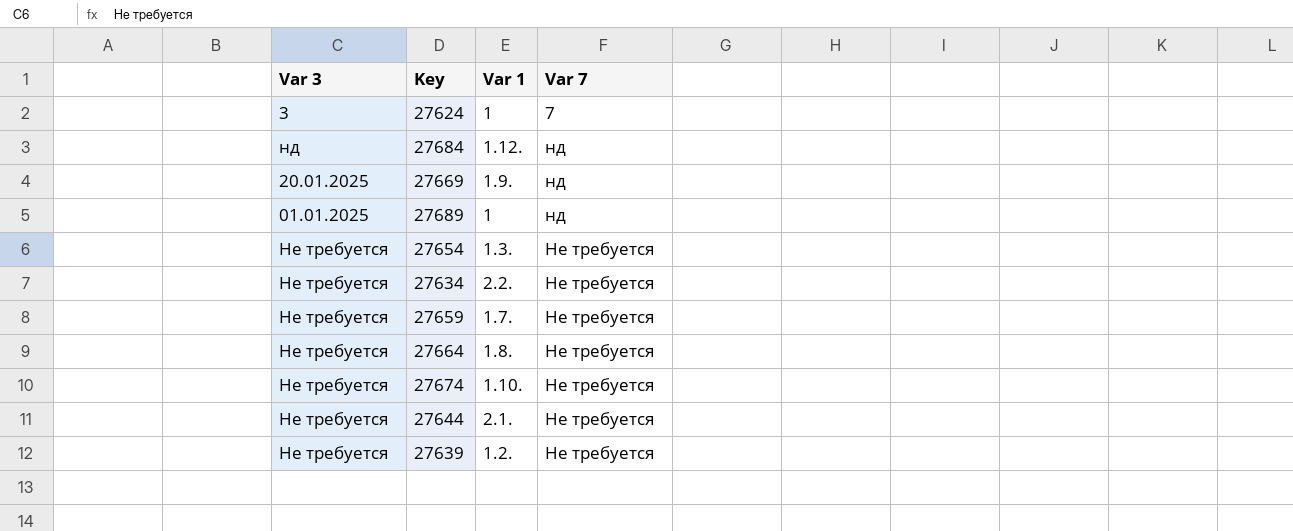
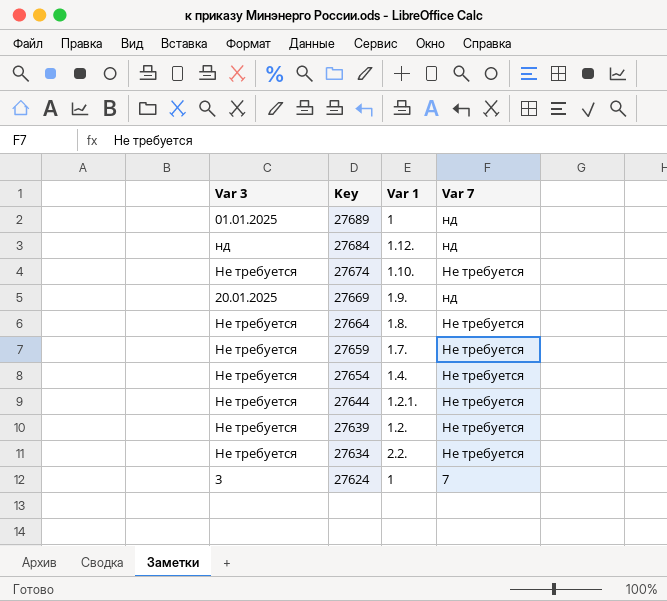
row order: Var 7 ascending -> Key descending
27654 | Var 1: 1.3. -> 1.4.
27644 | Var 1: 2.1. -> 1.2.1.

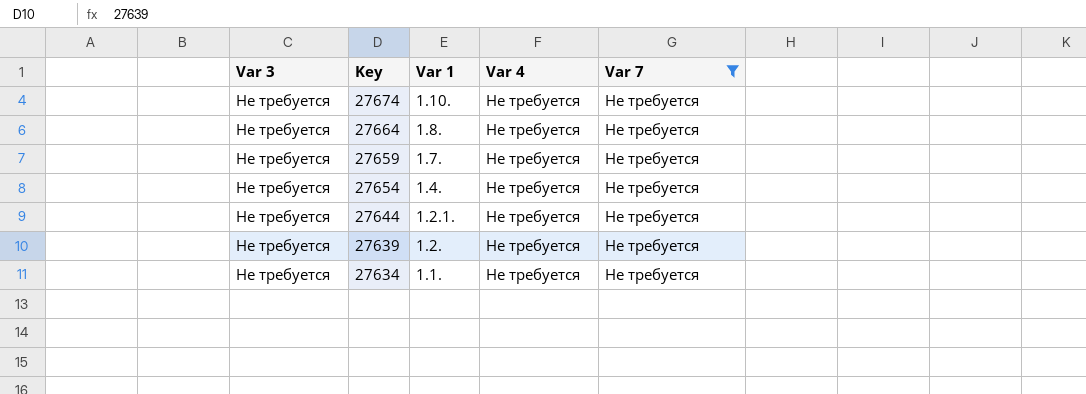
filter: none -> Var 7 = Не требуется
column Var 4 | position: none -> 4
27634 | Var 1: 2.2. -> 1.1.

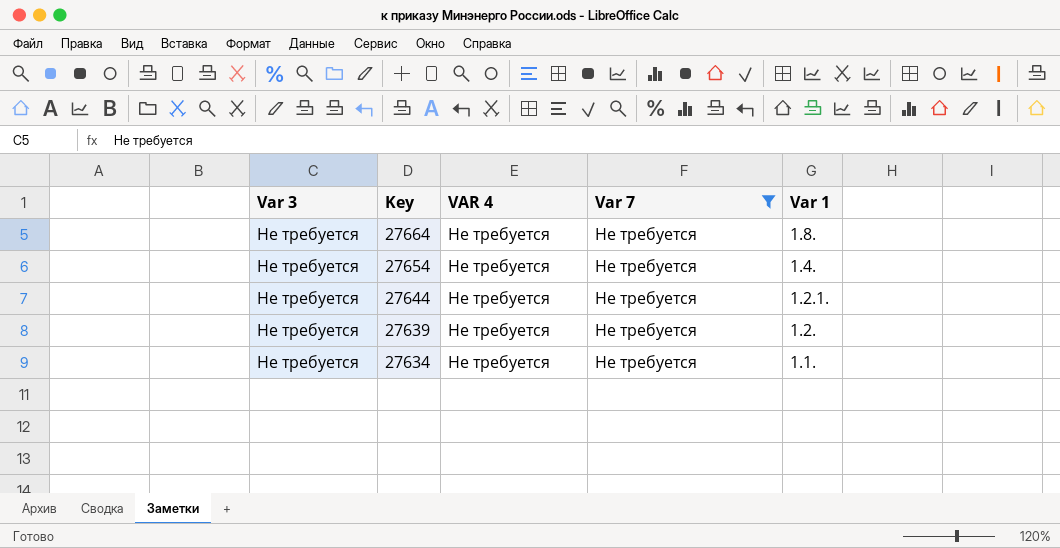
column name: Var 4 -> VAR 4
column Var 1 | position: 3 -> 5
row 27674: Не требуется | 1.10. | Не требуется | Не требуется -> none
row 27659: Не требуется | 1.7. | Не требуется | Не требуется -> none

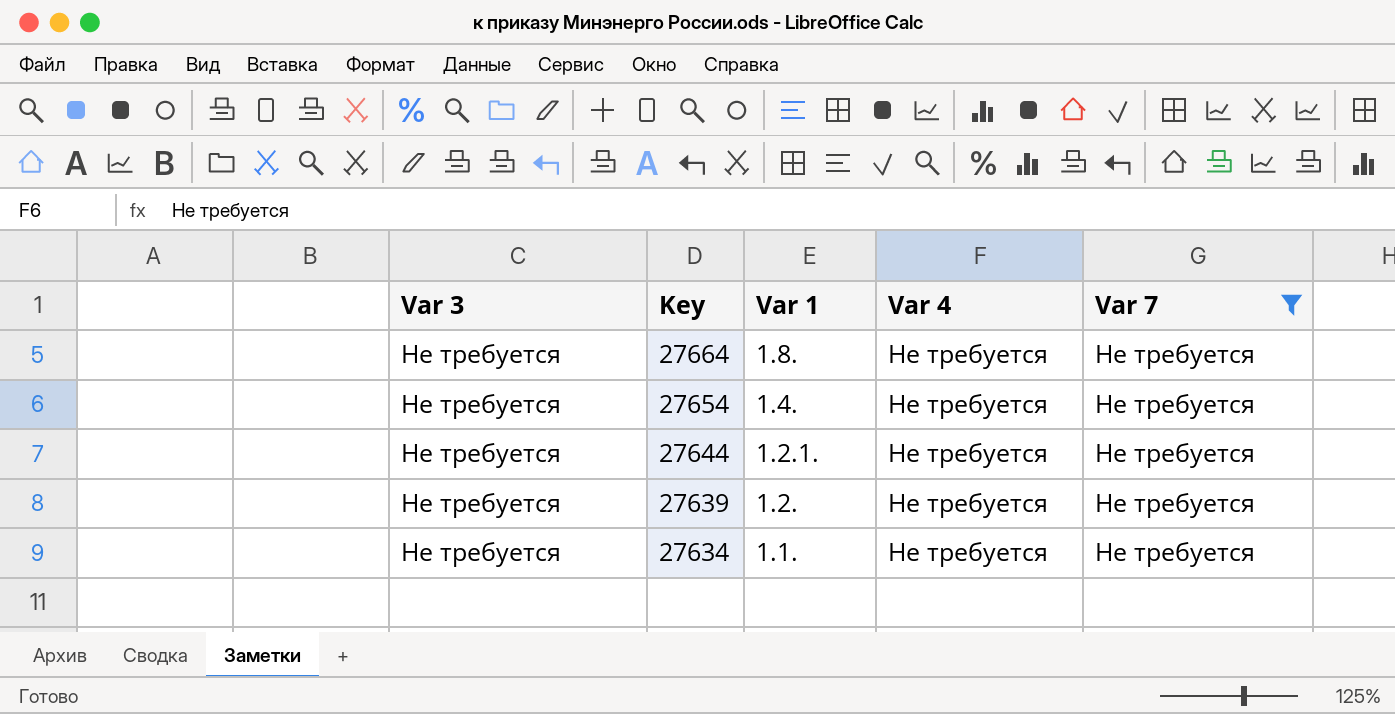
column Var 1 | position: 5 -> 3
column name: VAR 4 -> Var 4

